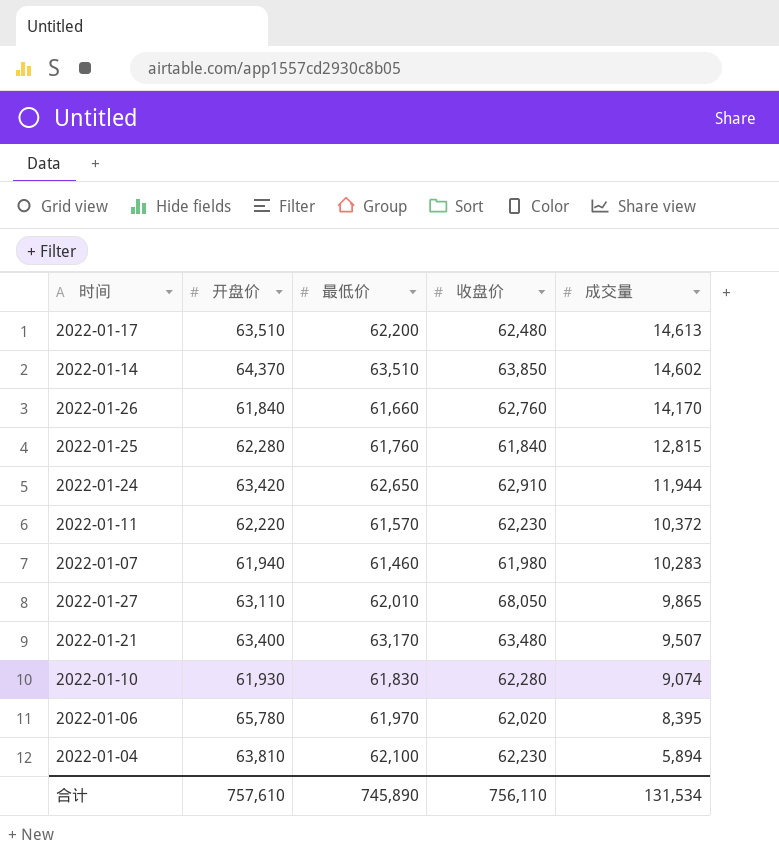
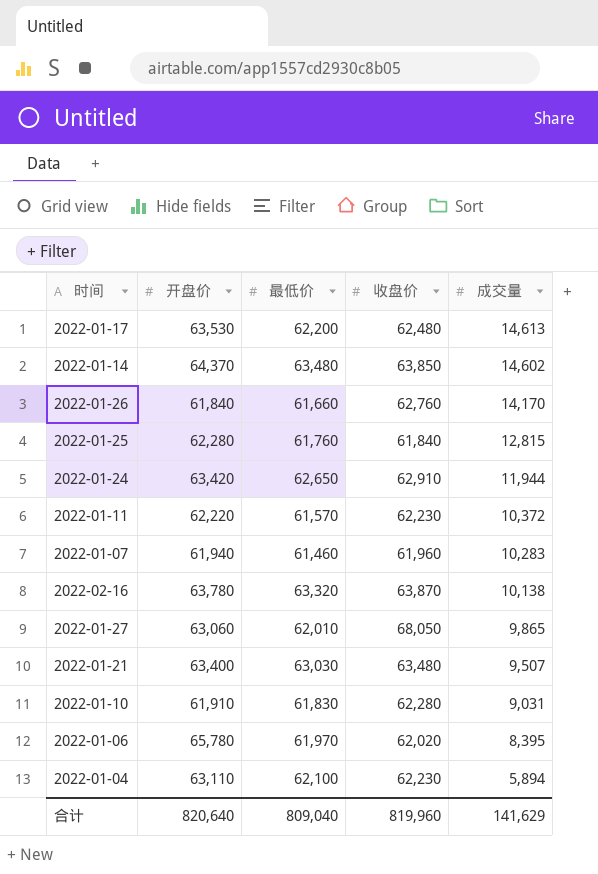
2022-01-17 | 开盘价: 63,510 -> 63,530
2022-01-14 | 最低价: 63,510 -> 63,480
2022-01-07 | 收盘价: 61,980 -> 61,960
row 2022-02-16: none -> 63,780 | 63,320 | 63,870 | 10,138
2022-01-27 | 开盘价: 63,110 -> 63,060
2022-01-21 | 最低价: 63,170 -> 63,030
2022-01-10 | 开盘价: 61,930 -> 61,910
2022-01-10 | 成交量: 9,074 -> 9,031
2022-01-04 | 开盘价: 63,810 -> 63,110
合计 | 开盘价: 757,610 -> 820,640
合计 | 最低价: 745,890 -> 809,040
合计 | 收盘价: 756,110 -> 819,960
合计 | 成交量: 131,534 -> 141,629

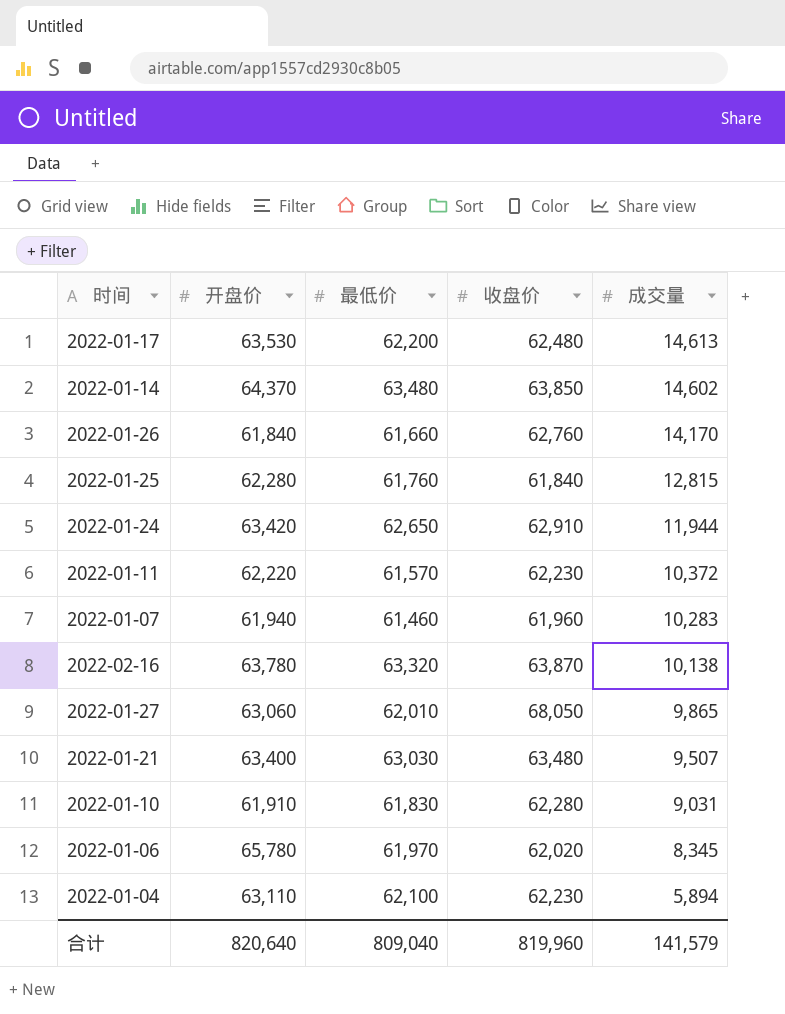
2022-01-06 | 成交量: 8,395 -> 8,345
合计 | 成交量: 141,629 -> 141,579

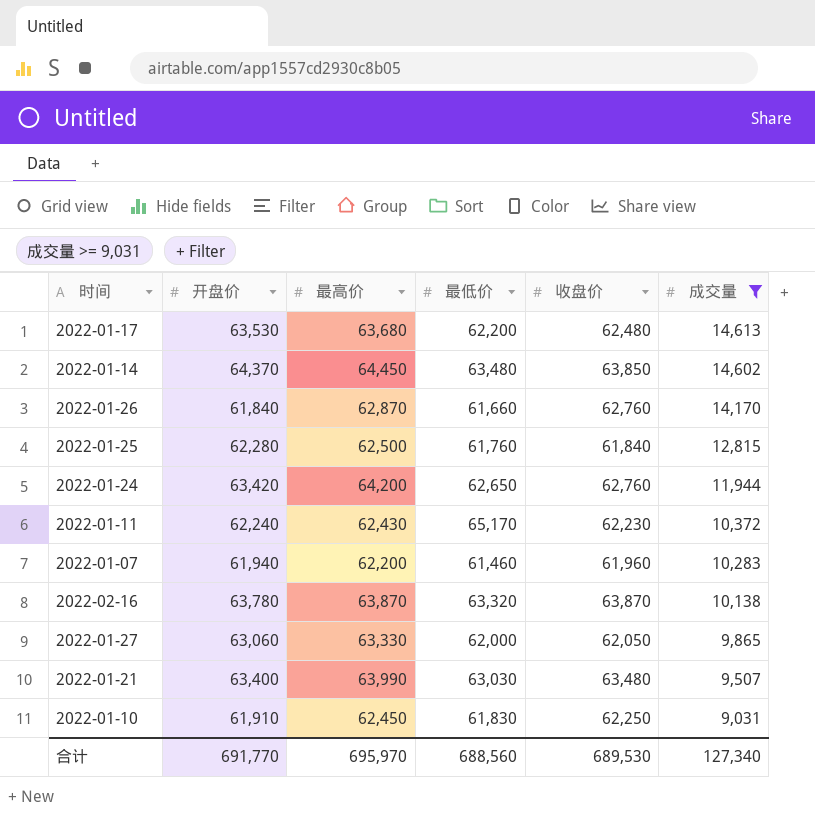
filter: none -> 成交量 >= 9,031
column 最高价 | position: none -> 3
2022-01-24 | 收盘价: 62,910 -> 62,760
2022-01-11 | 开盘价: 62,220 -> 62,240
2022-01-11 | 最低价: 61,570 -> 65,170
2022-01-27 | 最低价: 62,010 -> 62,000
2022-01-27 | 收盘价: 68,050 -> 62,050
2022-01-10 | 收盘价: 62,280 -> 62,250
合计 | 开盘价: 820,640 -> 691,770
合计 | 最低价: 809,040 -> 688,560
合计 | 收盘价: 819,960 -> 689,530
合计 | 成交量: 141,579 -> 127,340

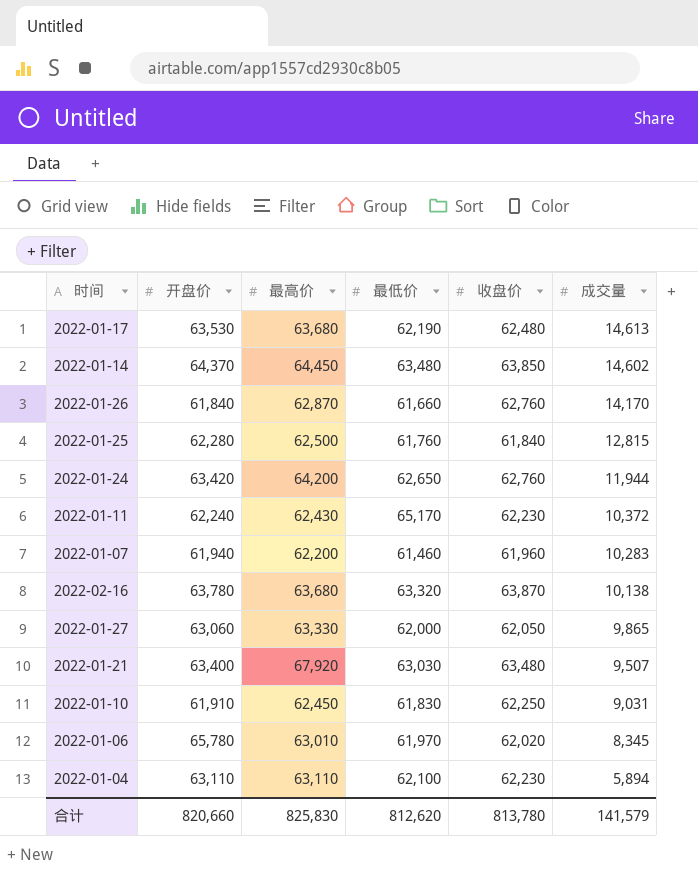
filter: 成交量 >= 9,031 -> none
2022-01-17 | 最低价: 62,200 -> 62,190
2022-02-16 | 最高价: 63,870 -> 63,680
2022-01-21 | 最高价: 63,990 -> 67,920
合计 | 开盘价: 691,770 -> 820,660
合计 | 最高价: 695,970 -> 825,830
合计 | 最低价: 688,560 -> 812,620
合计 | 收盘价: 689,530 -> 813,780
合计 | 成交量: 127,340 -> 141,579

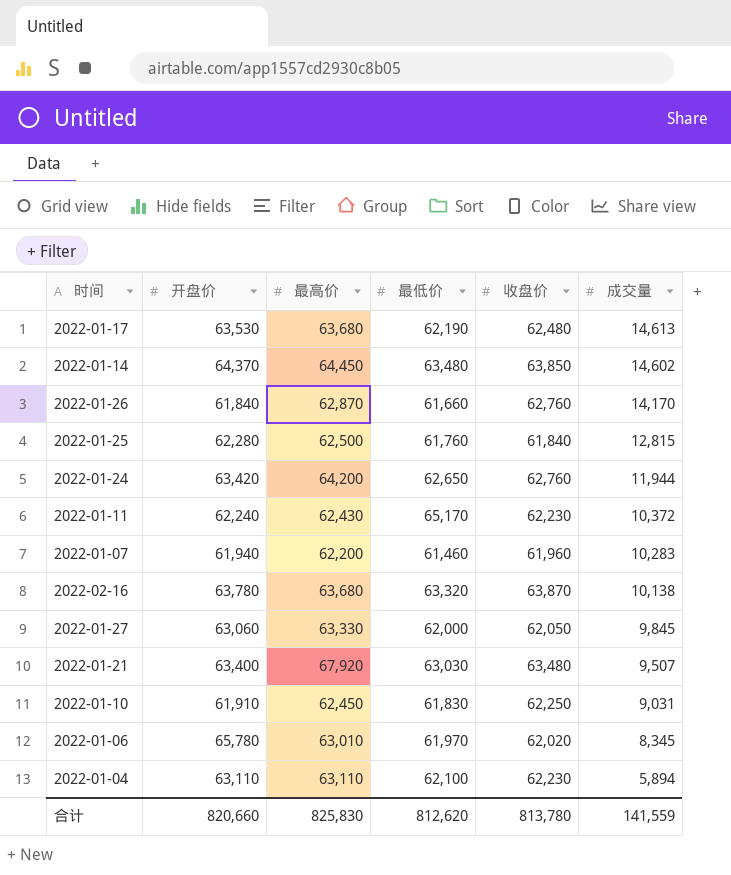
2022-01-27 | 成交量: 9,865 -> 9,845
合计 | 成交量: 141,579 -> 141,559

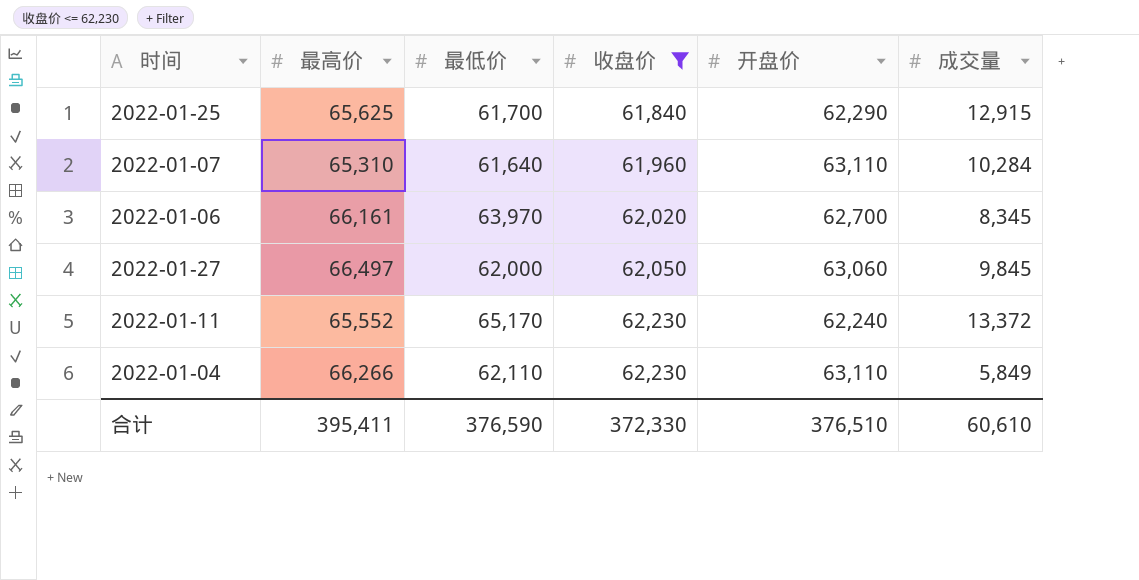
filter: none -> 收盘价 <= 62,230
row order: 成交量 descending -> 收盘价 ascending
column 开盘价 | position: 2 -> 5
2022-01-25 | 最高价: 62,500 -> 65,625
2022-01-25 | 最低价: 61,760 -> 61,700
2022-01-25 | 开盘价: 62,280 -> 62,290
2022-01-25 | 成交量: 12,815 -> 12,915
2022-01-07 | 最高价: 62,200 -> 65,310
2022-01-07 | 最低价: 61,460 -> 61,640
2022-01-07 | 开盘价: 61,940 -> 63,110
2022-01-07 | 成交量: 10,283 -> 10,284
2022-01-06 | 最高价: 63,010 -> 66,161
2022-01-06 | 最低价: 61,970 -> 63,970
2022-01-06 | 开盘价: 65,780 -> 62,700
2022-01-27 | 最高价: 63,330 -> 66,497
2022-01-11 | 最高价: 62,430 -> 65,552
2022-01-11 | 成交量: 10,372 -> 13,372
2022-01-04 | 最高价: 63,110 -> 66,266
2022-01-04 | 最低价: 62,100 -> 62,110
2022-01-04 | 成交量: 5,894 -> 5,849
合计 | 最高价: 825,830 -> 395,411
合计 | 最低价: 812,620 -> 376,590
合计 | 收盘价: 813,780 -> 372,330
合计 | 开盘价: 820,660 -> 376,510
合计 | 成交量: 141,559 -> 60,610

